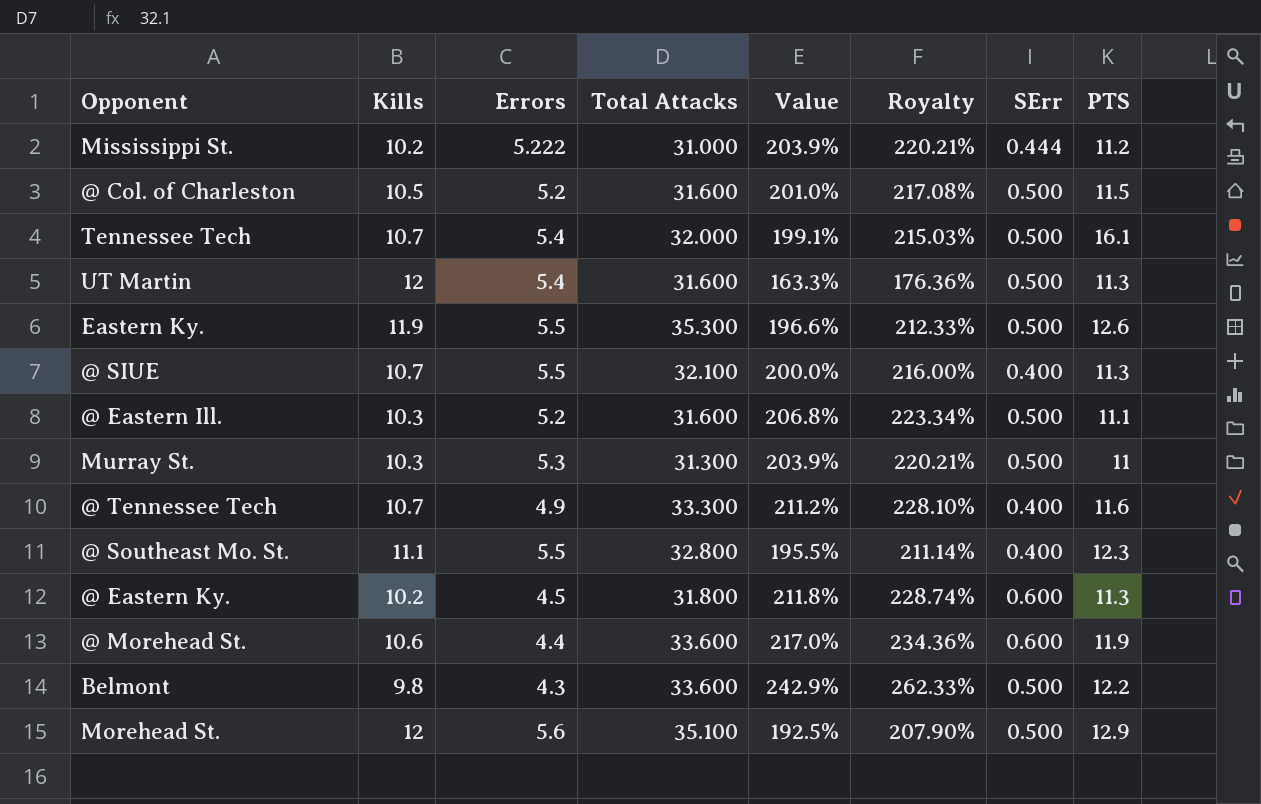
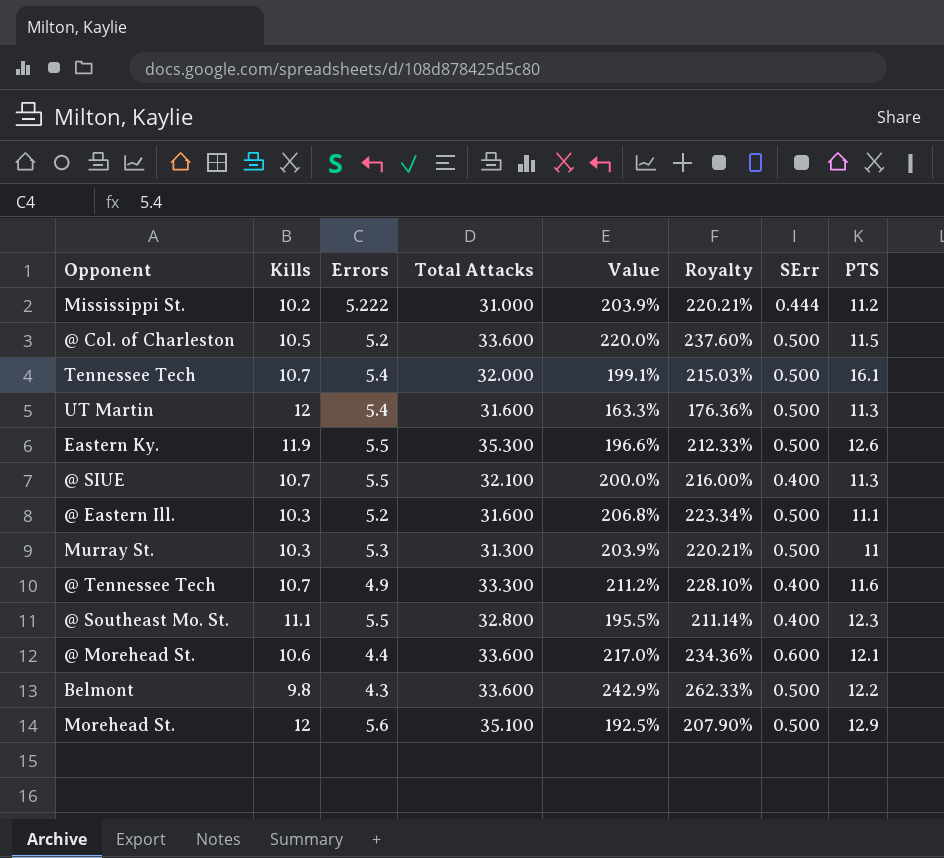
row @ Eastern Ky.: 10.2 | 4.5 | 31.800 | 211.8% | 228.74% | 0.600 | 11.3 -> none
@ Col. of Charleston | Total Attacks: 31.600 -> 33.600
@ Col. of Charleston | Value: 201.0% -> 220.0%
@ Col. of Charleston | Royalty: 217.08% -> 237.60%
@ Morehead St. | PTS: 11.9 -> 12.1

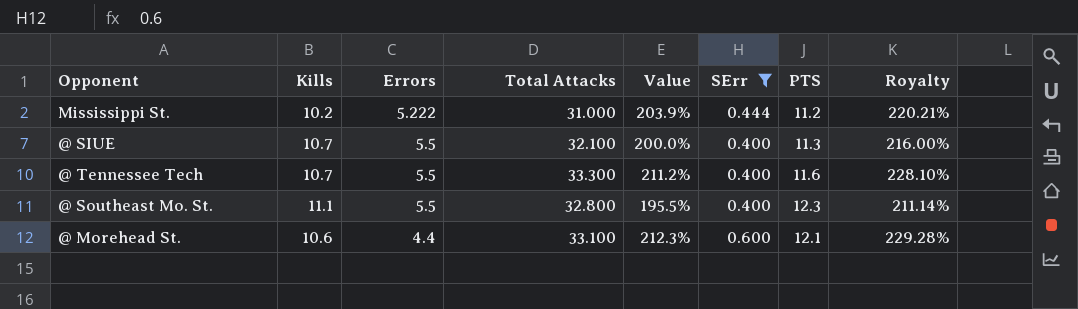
filter: none -> SErr != 0.500
column Royalty | position: 6 -> 8
@ Tennessee Tech | Errors: 4.9 -> 5.5
@ Morehead St. | Total Attacks: 33.600 -> 33.100
@ Morehead St. | Value: 217.0% -> 212.3%
@ Morehead St. | Royalty: 234.36% -> 229.28%

